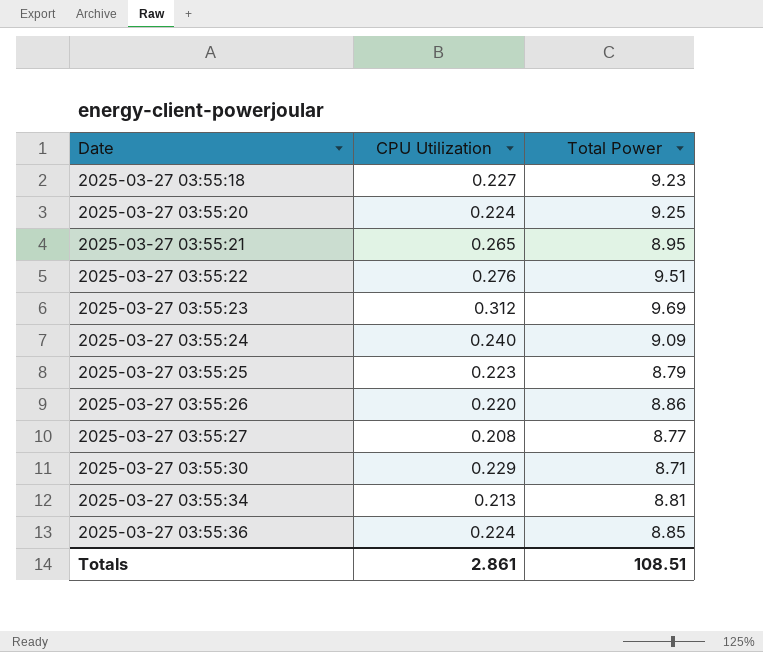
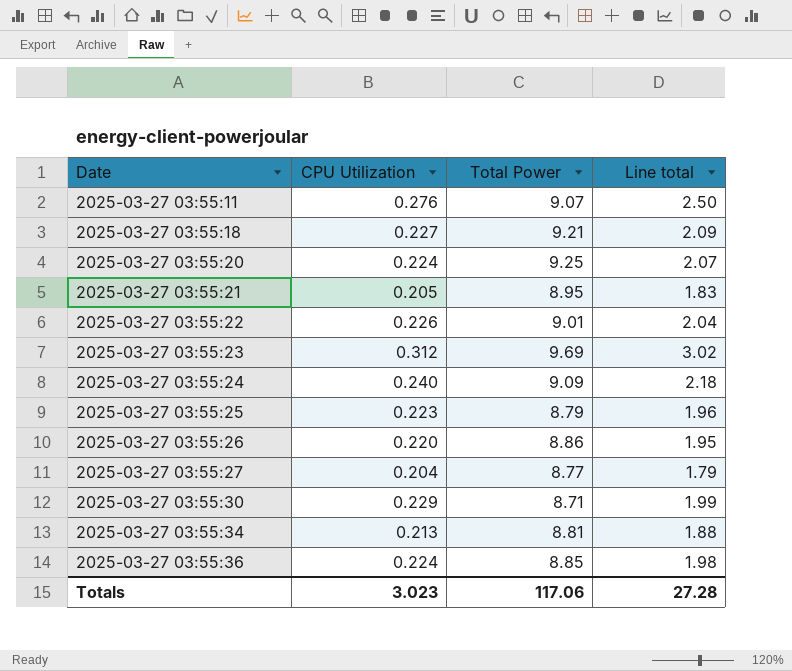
column Line total | formula: none -> [CPU Utilization] * [Total Power]
row 2025-03-27 03:55:11: none -> 0.276 | 9.07 | 2.50
2025-03-27 03:55:18 | Total Power: 9.23 -> 9.21
2025-03-27 03:55:21 | CPU Utilization: 0.265 -> 0.205
2025-03-27 03:55:22 | CPU Utilization: 0.276 -> 0.226
2025-03-27 03:55:22 | Total Power: 9.51 -> 9.01
2025-03-27 03:55:27 | CPU Utilization: 0.208 -> 0.204
Totals | CPU Utilization: 2.861 -> 3.023
Totals | Total Power: 108.51 -> 117.06

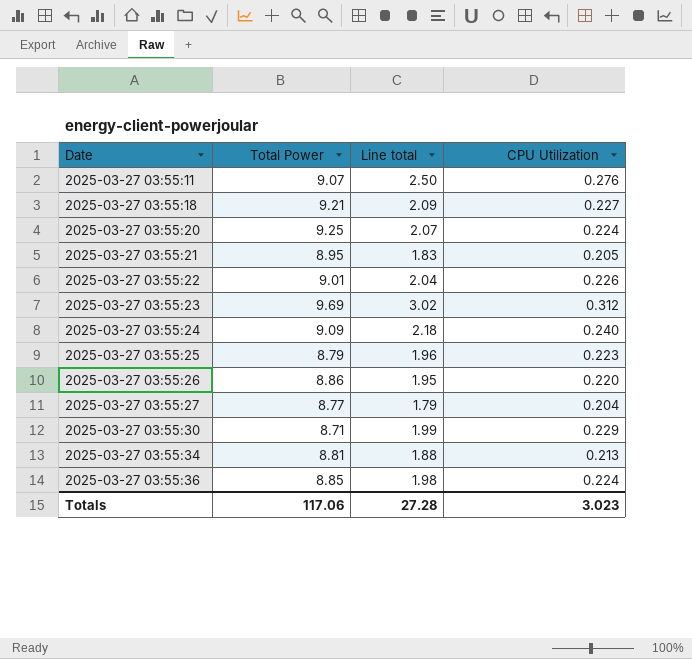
column CPU Utilization | position: 2 -> 4

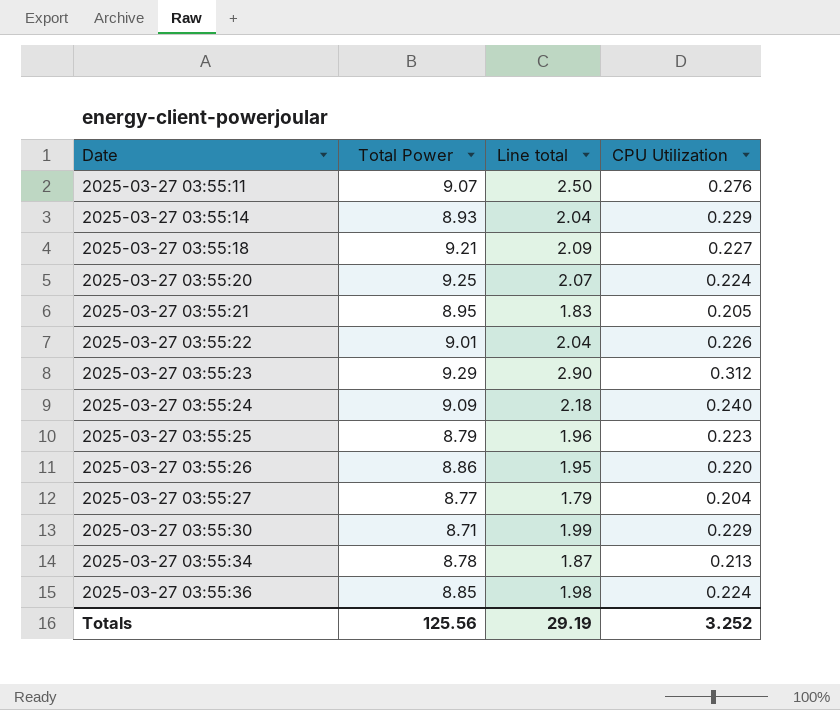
row 2025-03-27 03:55:14: none -> 8.93 | 2.04 | 0.229
2025-03-27 03:55:23 | Total Power: 9.69 -> 9.29
2025-03-27 03:55:23 | Line total: 3.02 -> 2.90
2025-03-27 03:55:34 | Total Power: 8.81 -> 8.78
2025-03-27 03:55:34 | Line total: 1.88 -> 1.87
Totals | Total Power: 117.06 -> 125.56
Totals | Line total: 27.28 -> 29.19
Totals | CPU Utilization: 3.023 -> 3.252

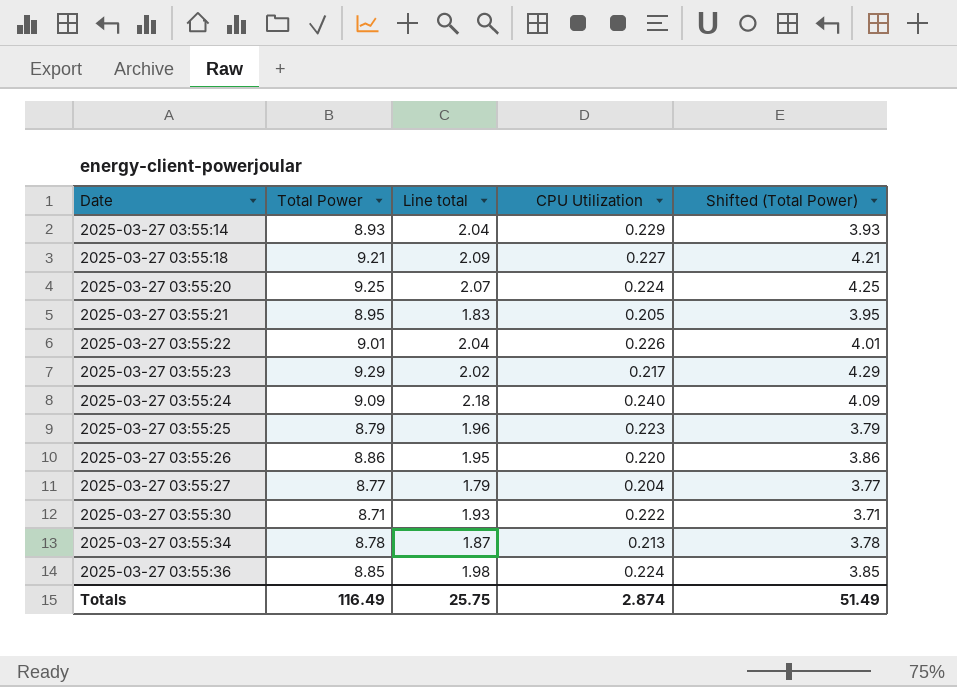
column Shifted (Total Power) | formula: none -> [Total Power] - 5
row 2025-03-27 03:55:11: 9.07 | 2.50 | 0.276 -> none
2025-03-27 03:55:23 | Line total: 2.90 -> 2.02
2025-03-27 03:55:23 | CPU Utilization: 0.312 -> 0.217
2025-03-27 03:55:30 | Line total: 1.99 -> 1.93
2025-03-27 03:55:30 | CPU Utilization: 0.229 -> 0.222
Totals | Total Power: 125.56 -> 116.49
Totals | Line total: 29.19 -> 25.75
Totals | CPU Utilization: 3.252 -> 2.874

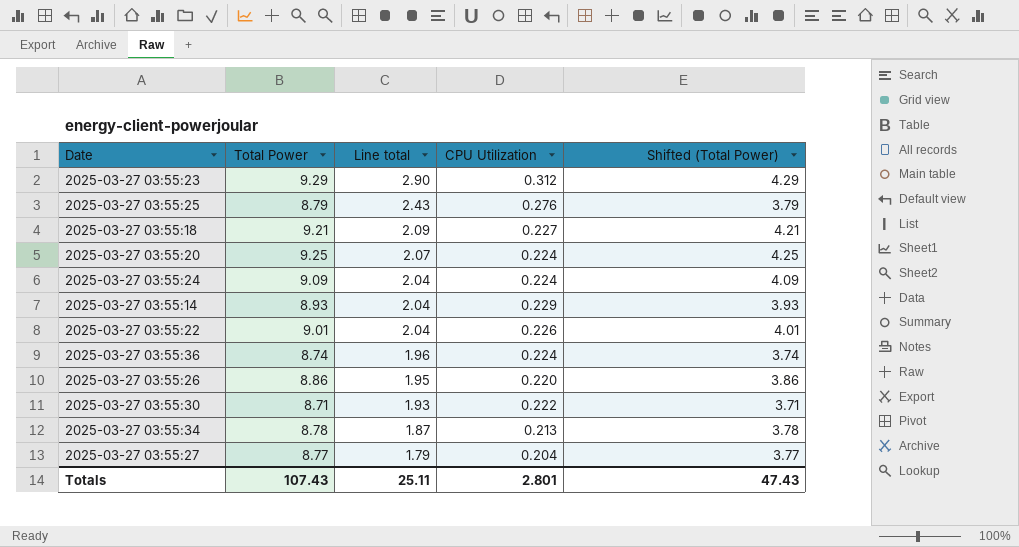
row order: Date ascending -> Line total descending
row 2025-03-27 03:55:21: 8.95 | 1.83 | 0.205 | 3.95 -> none
2025-03-27 03:55:23 | Line total: 2.02 -> 2.90
2025-03-27 03:55:23 | CPU Utilization: 0.217 -> 0.312
2025-03-27 03:55:25 | Line total: 1.96 -> 2.43
2025-03-27 03:55:25 | CPU Utilization: 0.223 -> 0.276
2025-03-27 03:55:24 | Line total: 2.18 -> 2.04
2025-03-27 03:55:24 | CPU Utilization: 0.240 -> 0.224
2025-03-27 03:55:36 | Total Power: 8.85 -> 8.74
2025-03-27 03:55:36 | Line total: 1.98 -> 1.96
2025-03-27 03:55:36 | Shifted (Total Power): 3.85 -> 3.74
Totals | Total Power: 116.49 -> 107.43
Totals | Line total: 25.75 -> 25.11
Totals | CPU Utilization: 2.874 -> 2.801
Totals | Shifted (Total Power): 51.49 -> 47.43

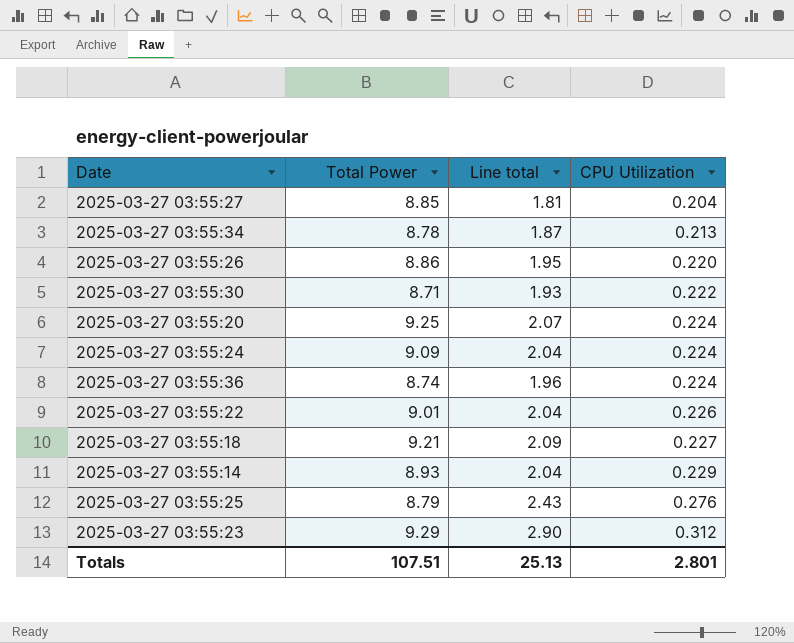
row order: Line total descending -> CPU Utilization ascending
column Shifted (Total Power) | formula: [Total Power] - 5 -> none
2025-03-27 03:55:27 | Total Power: 8.77 -> 8.85
2025-03-27 03:55:27 | Line total: 1.79 -> 1.81
Totals | Total Power: 107.43 -> 107.51
Totals | Line total: 25.11 -> 25.13

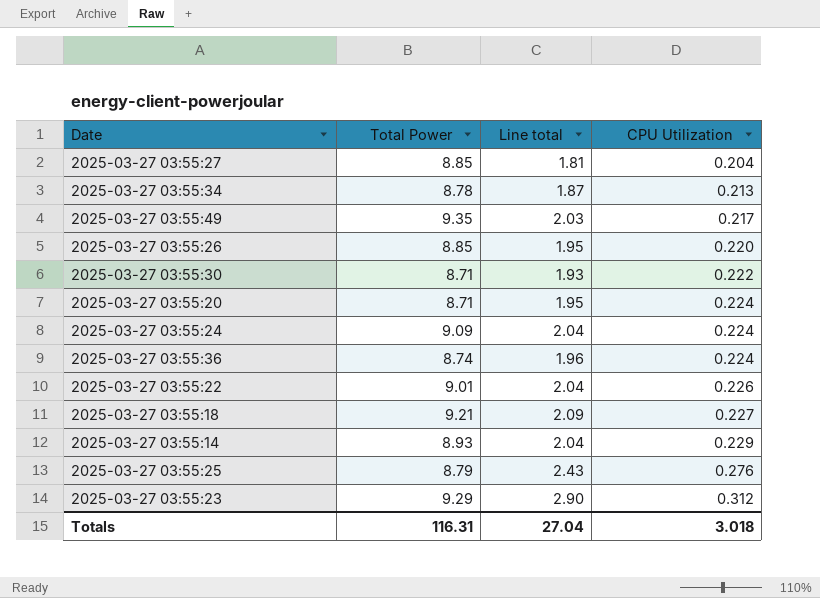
row 2025-03-27 03:55:49: none -> 9.35 | 2.03 | 0.217
2025-03-27 03:55:26 | Total Power: 8.86 -> 8.85
2025-03-27 03:55:20 | Total Power: 9.25 -> 8.71
2025-03-27 03:55:20 | Line total: 2.07 -> 1.95
Totals | Total Power: 107.51 -> 116.31
Totals | Line total: 25.13 -> 27.04
Totals | CPU Utilization: 2.801 -> 3.018

